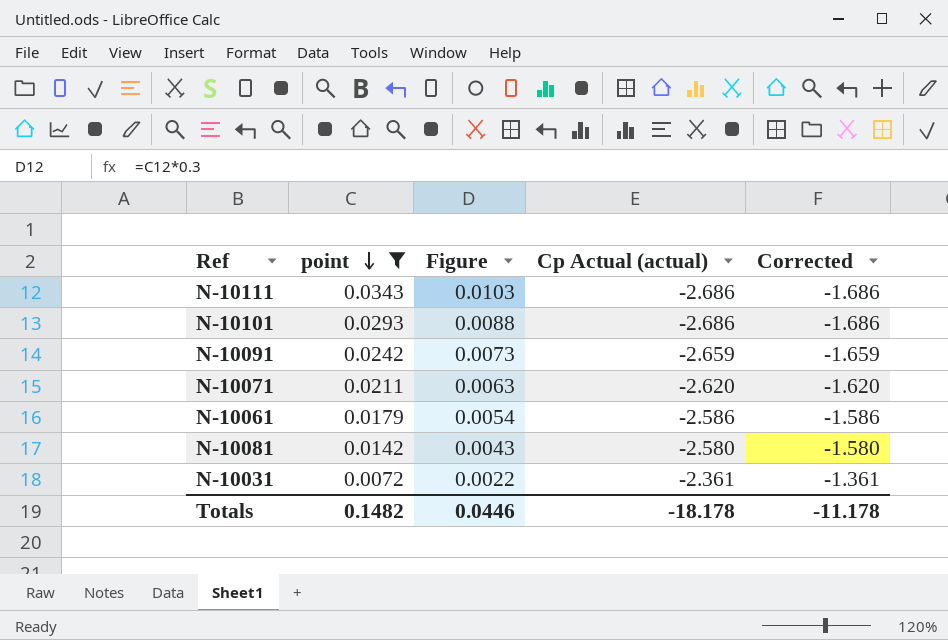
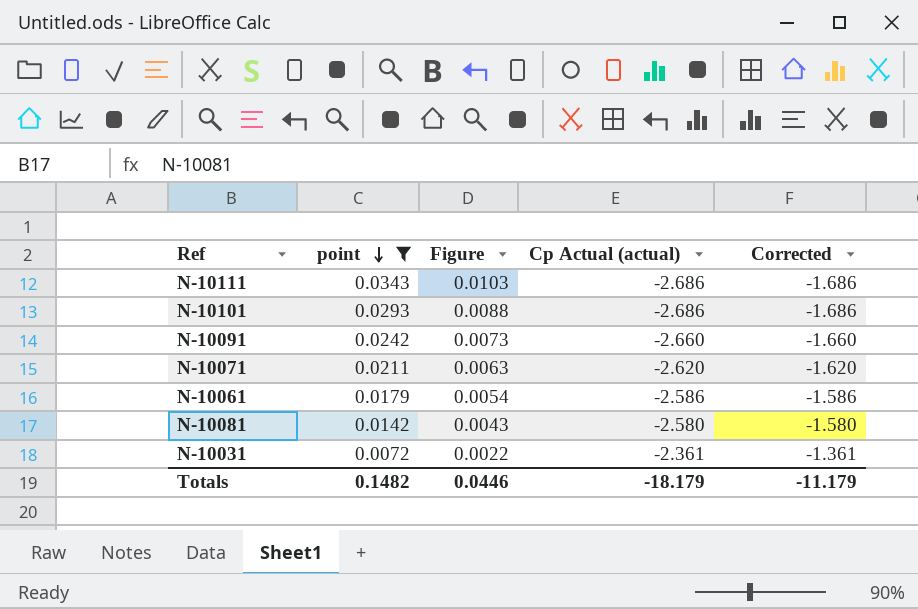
N-10091 | Cp Actual (actual): -2.659 -> -2.660
N-10091 | Corrected: -1.659 -> -1.660
Totals | Cp Actual (actual): -18.178 -> -18.179
Totals | Corrected: -11.178 -> -11.179

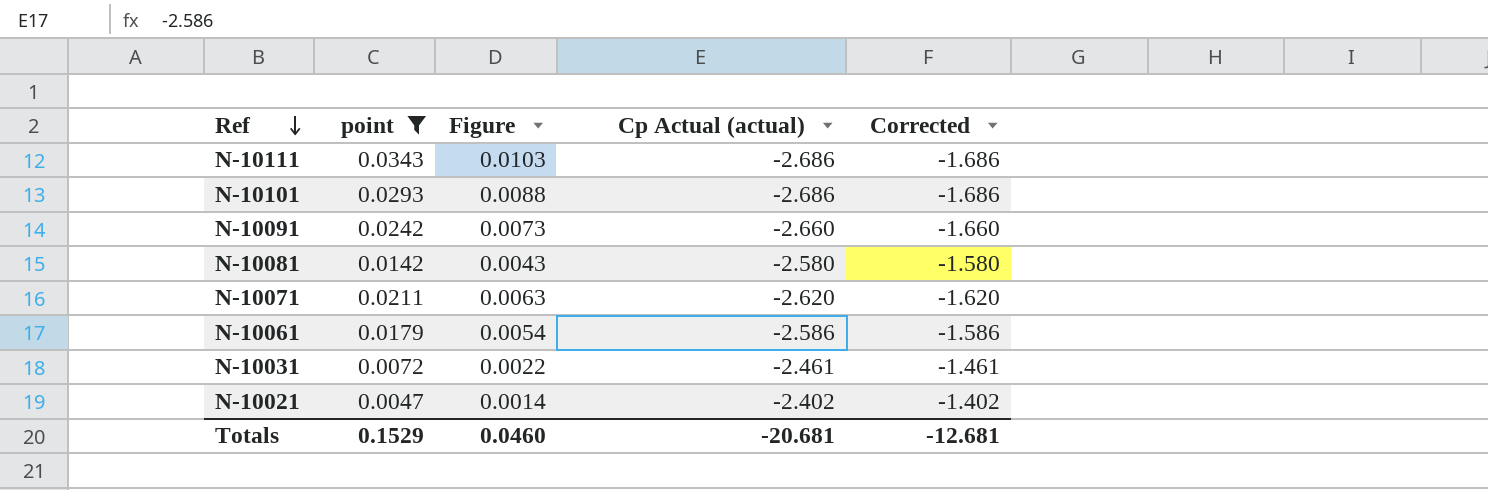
row order: point descending -> Ref descending
N-10031 | Cp Actual (actual): -2.361 -> -2.461
N-10031 | Corrected: -1.361 -> -1.461
row N-10021: none -> 0.0047 | 0.0014 | -2.402 | -1.402
Totals | point: 0.1482 -> 0.1529
Totals | Figure: 0.0446 -> 0.0460
Totals | Cp Actual (actual): -18.179 -> -20.681
Totals | Corrected: -11.179 -> -12.681

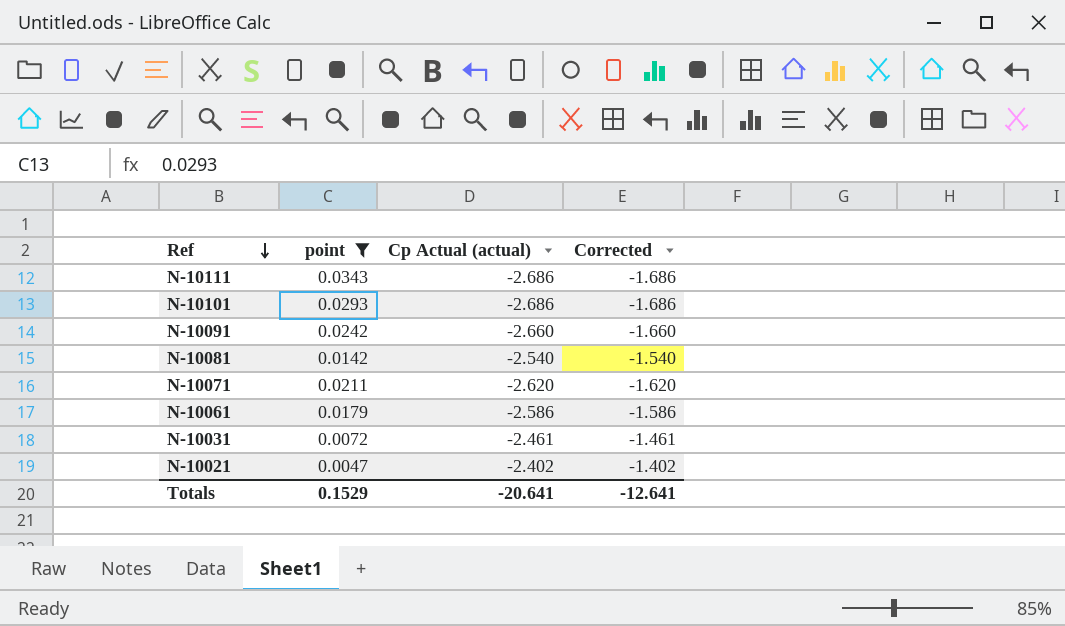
column Figure | formula: [point] * 0.3 -> none
N-10081 | Cp Actual (actual): -2.580 -> -2.540
N-10081 | Corrected: -1.580 -> -1.540
Totals | Cp Actual (actual): -20.681 -> -20.641
Totals | Corrected: -12.681 -> -12.641

